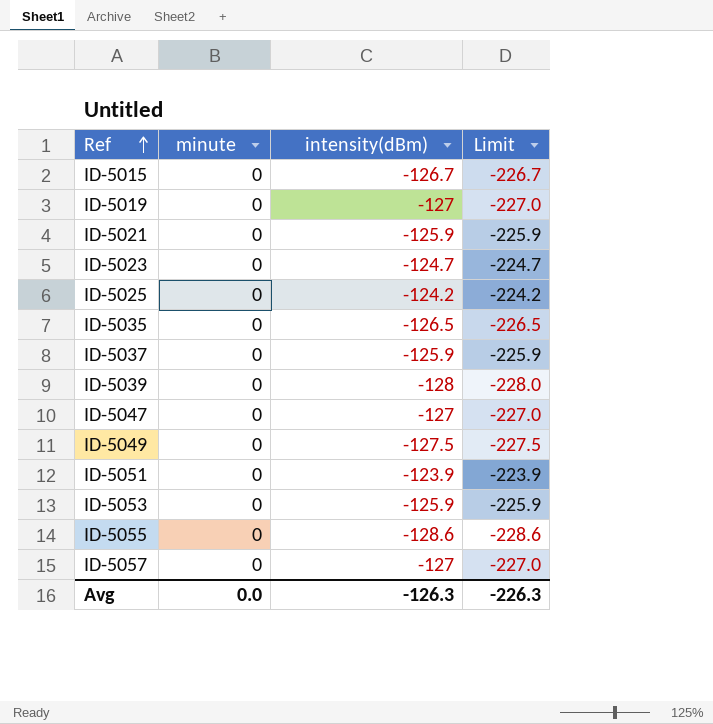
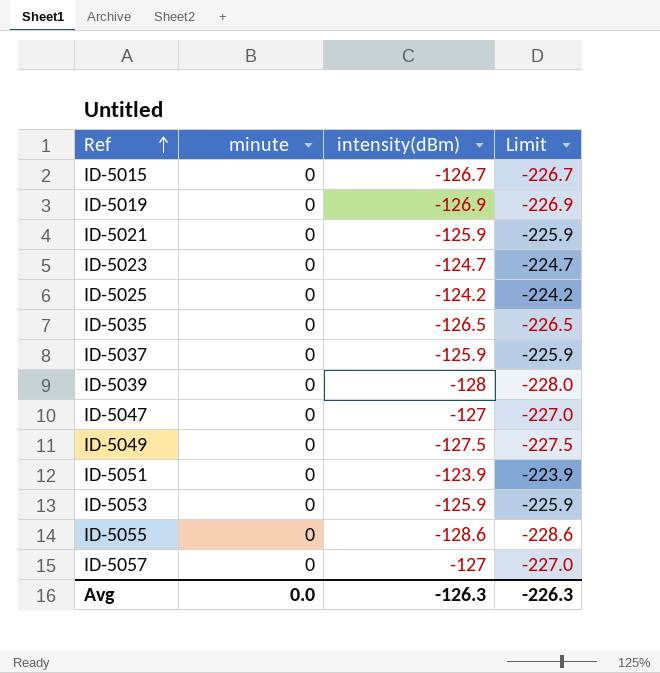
ID-5019 | intensity(dBm): -127 -> -126.9
ID-5019 | Limit: -227.0 -> -226.9

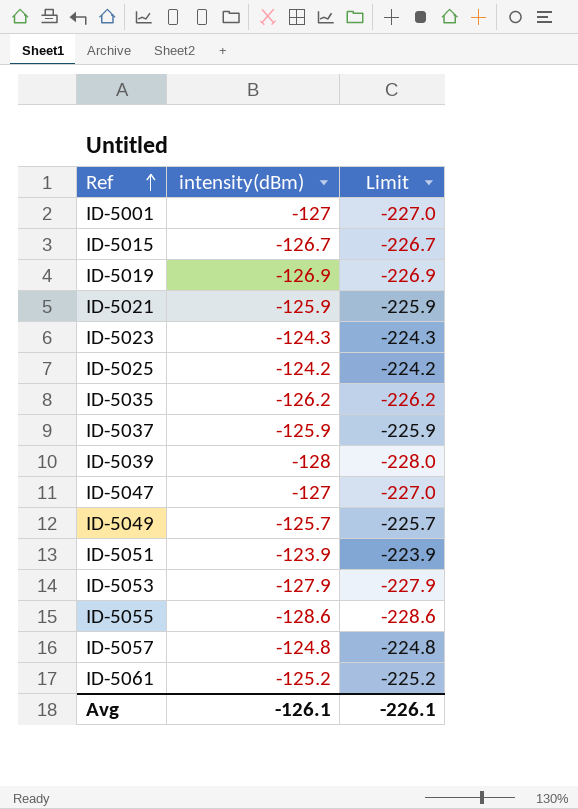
column minute | position: 2 -> none
row ID-5001: none -> -127 | -227.0
ID-5023 | intensity(dBm): -124.7 -> -124.3
ID-5023 | Limit: -224.7 -> -224.3
ID-5035 | intensity(dBm): -126.5 -> -126.2
ID-5035 | Limit: -226.5 -> -226.2
ID-5049 | intensity(dBm): -127.5 -> -125.7
ID-5049 | Limit: -227.5 -> -225.7
ID-5053 | intensity(dBm): -125.9 -> -127.9
ID-5053 | Limit: -225.9 -> -227.9
ID-5057 | intensity(dBm): -127 -> -124.8
ID-5057 | Limit: -227.0 -> -224.8
row ID-5061: none -> -125.2 | -225.2
Avg | intensity(dBm): -126.3 -> -126.1
Avg | Limit: -226.3 -> -226.1

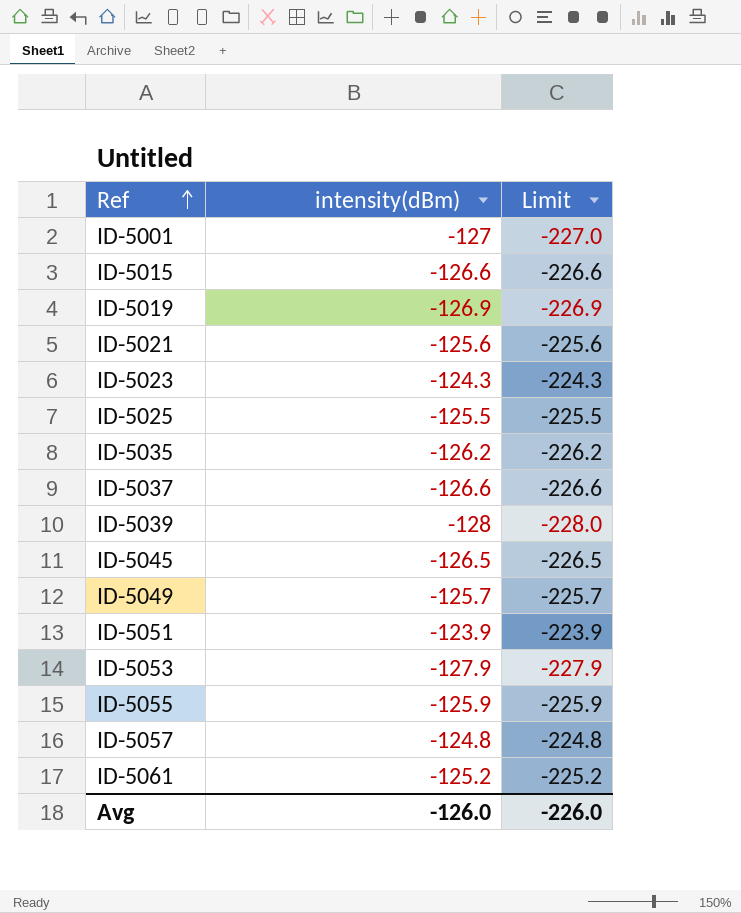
row ID-5047: -127 | -227.0 -> none
ID-5015 | intensity(dBm): -126.7 -> -126.6
ID-5015 | Limit: -226.7 -> -226.6
ID-5021 | intensity(dBm): -125.9 -> -125.6
ID-5021 | Limit: -225.9 -> -225.6
ID-5025 | intensity(dBm): -124.2 -> -125.5
ID-5025 | Limit: -224.2 -> -225.5
ID-5037 | intensity(dBm): -125.9 -> -126.6
ID-5037 | Limit: -225.9 -> -226.6
row ID-5045: none -> -126.5 | -226.5
ID-5055 | intensity(dBm): -128.6 -> -125.9
ID-5055 | Limit: -228.6 -> -225.9
Avg | intensity(dBm): -126.1 -> -126.0
Avg | Limit: -226.1 -> -226.0

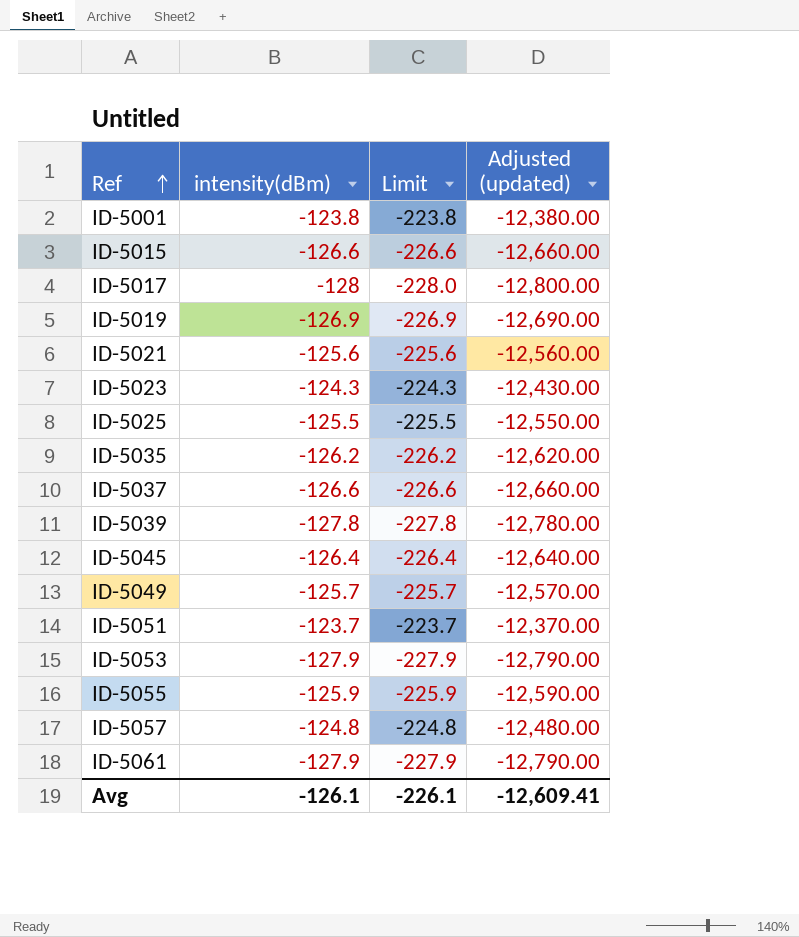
column Adjusted (updated) | formula: none -> [intensity(dBm)] * 100
ID-5001 | intensity(dBm): -127 -> -123.8
ID-5001 | Limit: -227.0 -> -223.8
row ID-5017: none -> -128 | -228.0 | -12,800.00
ID-5039 | intensity(dBm): -128 -> -127.8
ID-5039 | Limit: -228.0 -> -227.8
ID-5045 | intensity(dBm): -126.5 -> -126.4
ID-5045 | Limit: -226.5 -> -226.4
ID-5051 | intensity(dBm): -123.9 -> -123.7
ID-5051 | Limit: -223.9 -> -223.7
ID-5061 | intensity(dBm): -125.2 -> -127.9
ID-5061 | Limit: -225.2 -> -227.9
Avg | intensity(dBm): -126.0 -> -126.1
Avg | Limit: -226.0 -> -226.1

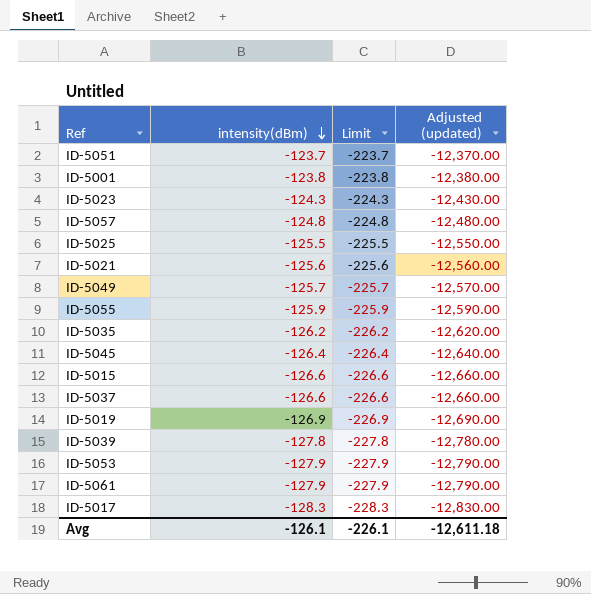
row order: Ref ascending -> intensity(dBm) descending
ID-5017 | intensity(dBm): -128 -> -128.3
ID-5017 | Limit: -228.0 -> -228.3
ID-5017 | Adjusted (updated): -12,800.00 -> -12,830.00
Avg | Adjusted (updated): -12,609.41 -> -12,611.18

